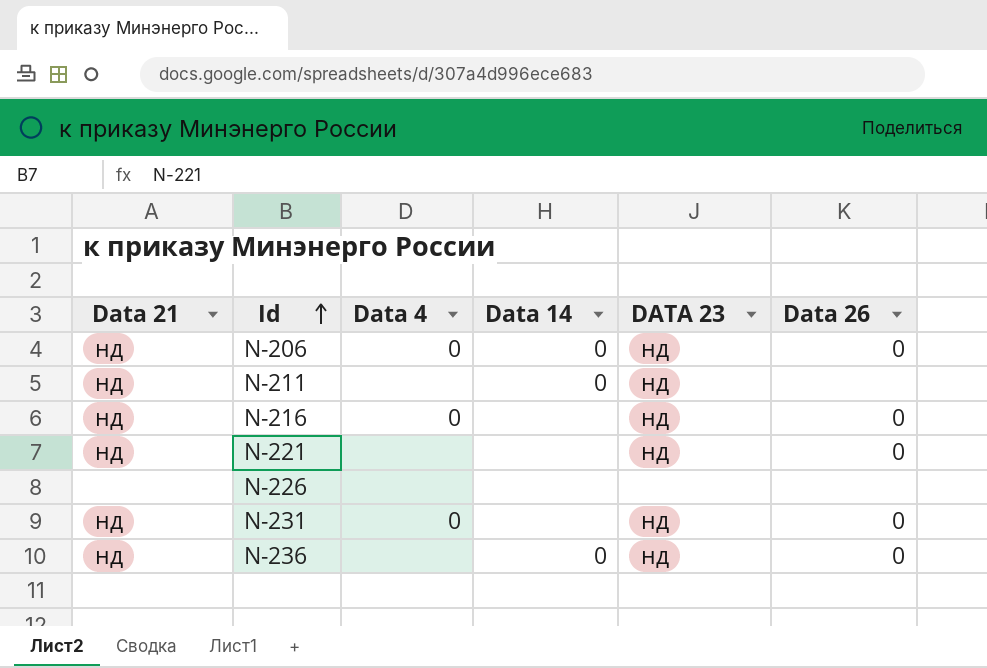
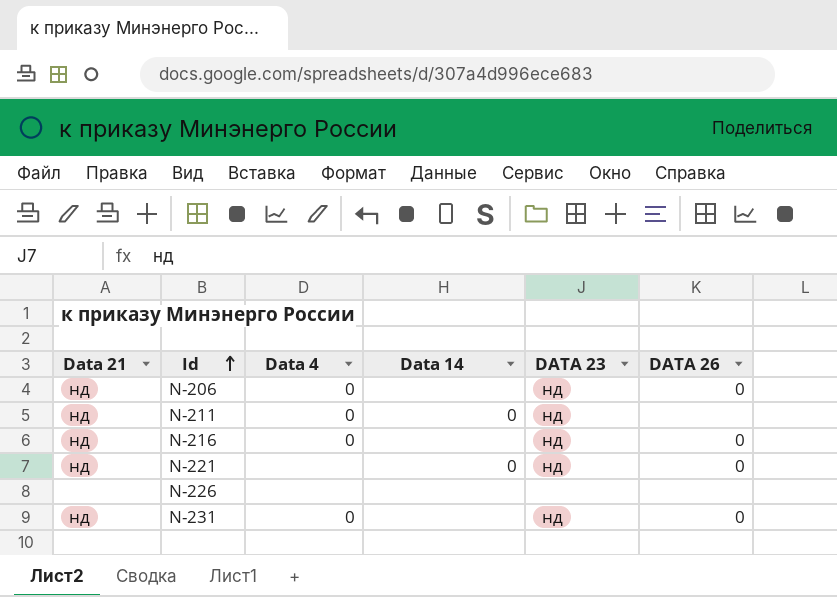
column name: Data 26 -> DATA 26
row N-236: нд | none | 0 | нд | 0 -> none
N-206 | Data 14: 0 -> none
N-211 | Data 4: none -> 0
N-221 | Data 14: none -> 0

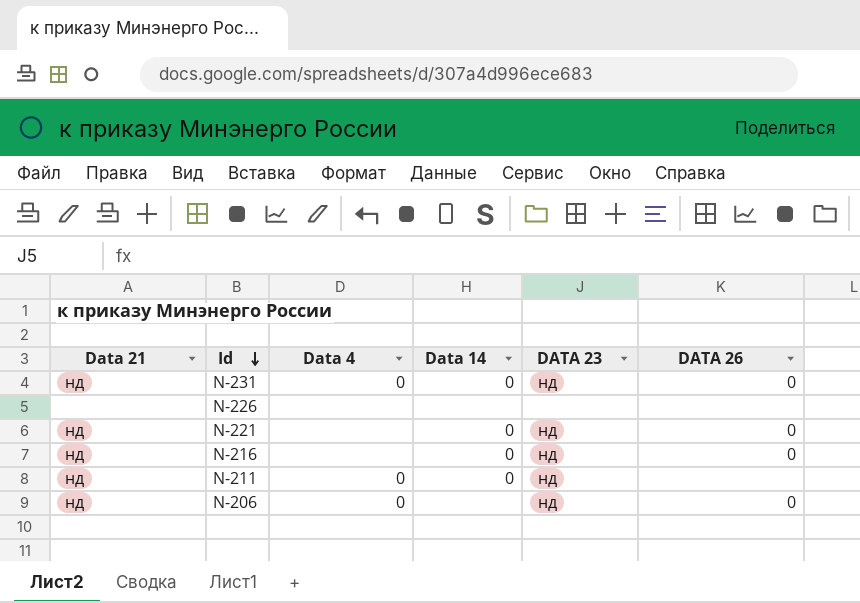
row order: Id ascending -> Id descending
N-231 | Data 14: none -> 0
N-216 | Data 4: 0 -> none
N-216 | Data 14: none -> 0

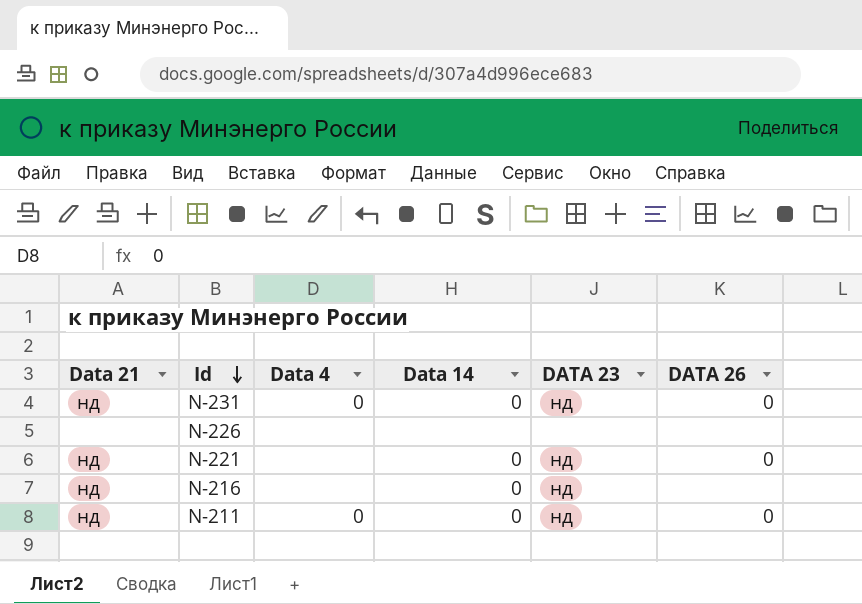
row N-206: нд | 0 | none | нд | 0 -> none
N-216 | DATA 26: 0 -> none
N-211 | DATA 26: none -> 0

